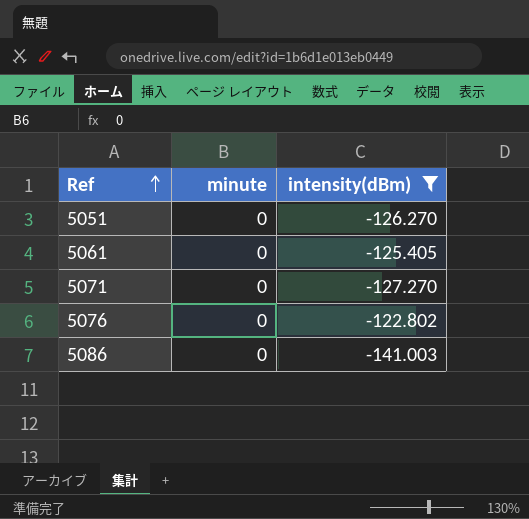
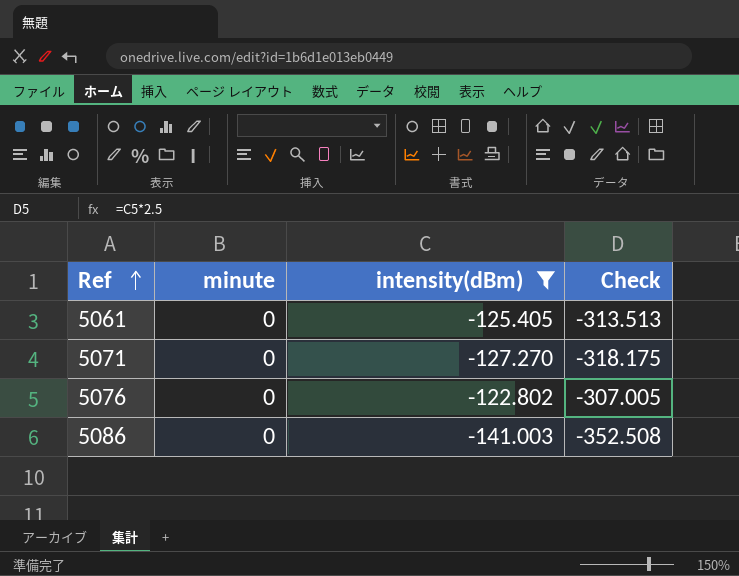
column Check | formula: none -> [intensity(dBm)] * 2.5
row 5051: 0 | -126.270 -> none

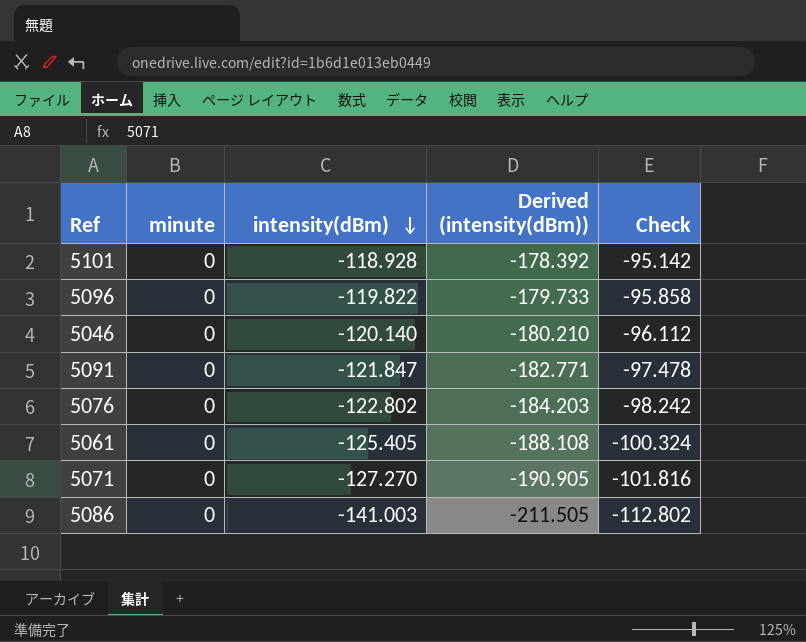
filter: intensity(dBm) <= -122.802 -> none
row order: Ref ascending -> intensity(dBm) descending
column Derived (intensity(dBm)) | formula: none -> [intensity(dBm)] * 1.5
column Check | formula: [intensity(dBm)] * 2.5 -> [intensity(dBm)] * 0.8

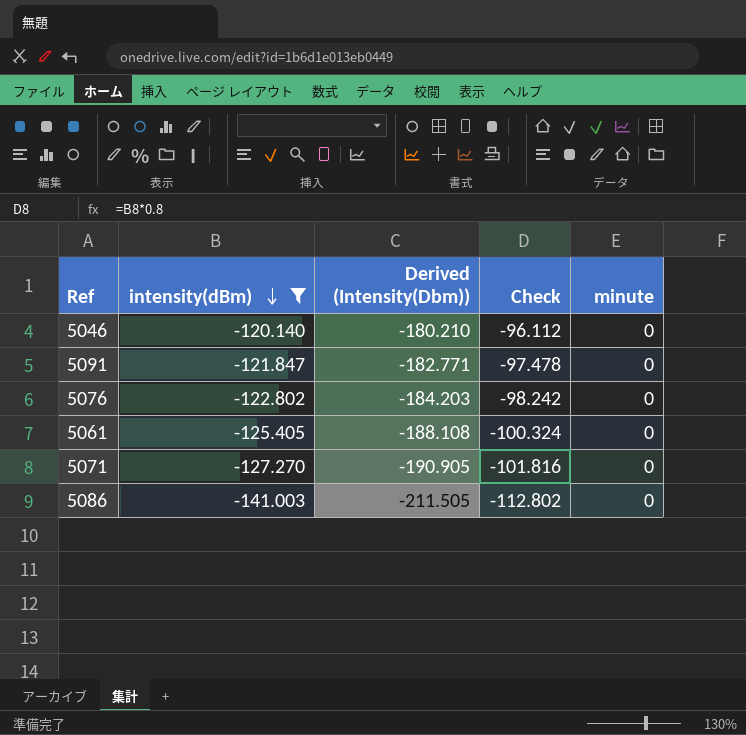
filter: none -> intensity(dBm) <= -120.140
column name: Derived (intensity(dBm)) -> Derived (Intensity(Dbm))
column minute | position: 2 -> 5

